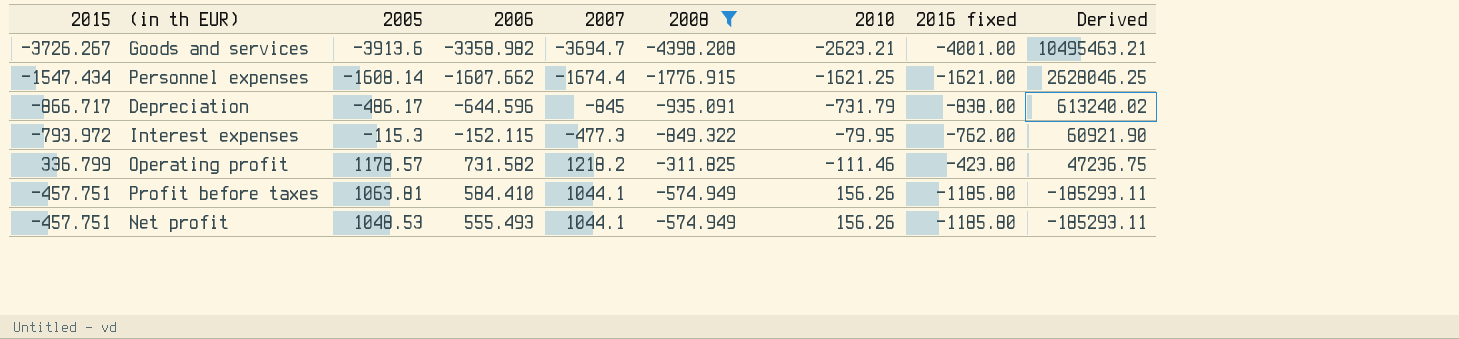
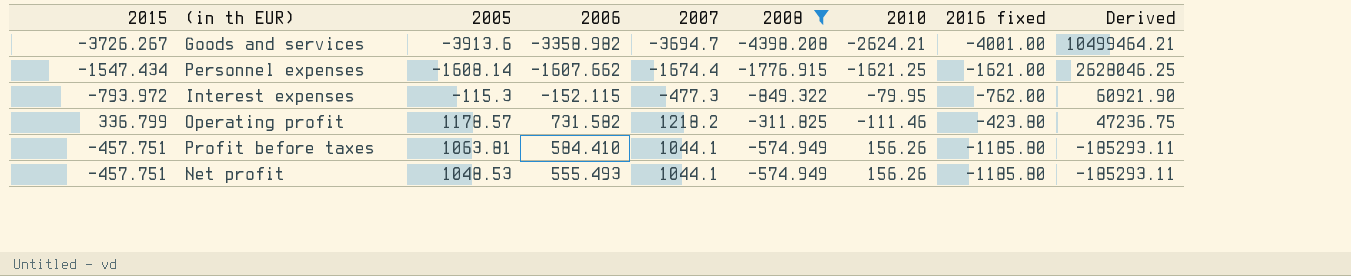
row Depreciation: -866.717 | -486.17 | -644.596 | -845 | -935.091 | -731.79 | -838.00 | 613240.02 -> none
Goods and services | 2010: -2623.21 -> -2624.21
Goods and services | Derived: 10495463.21 -> 10499464.21

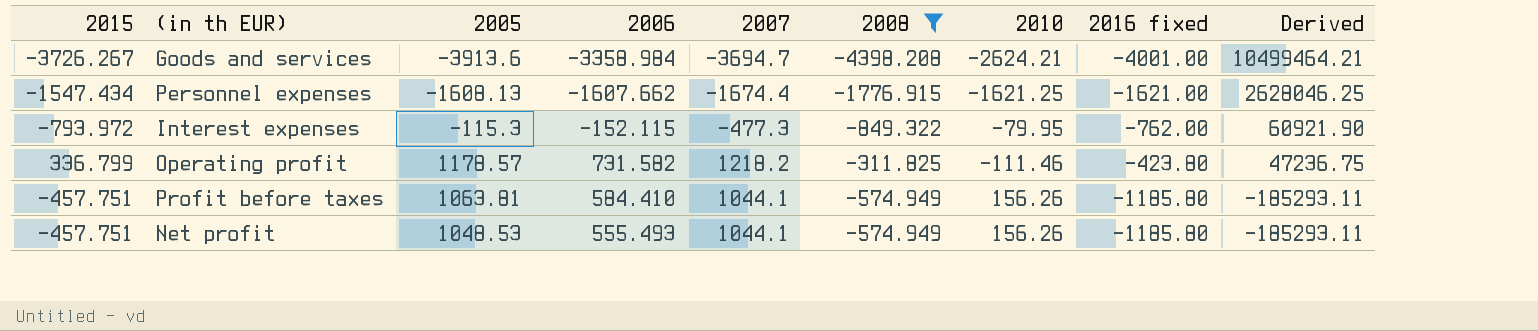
Goods and services | 2006: -3358.982 -> -3358.984
Personnel expenses | 2005: -1608.14 -> -1608.13

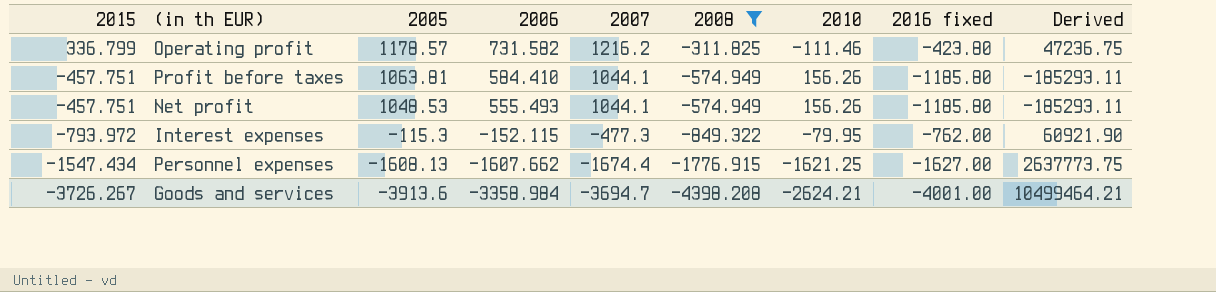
row order: Derived descending -> 2015 descending
Operating profit | 2007: 1218.2 -> 1216.2
Personnel expenses | 2016 fixed: -1621.00 -> -1627.00
Personnel expenses | Derived: 2628046.25 -> 2637773.75

